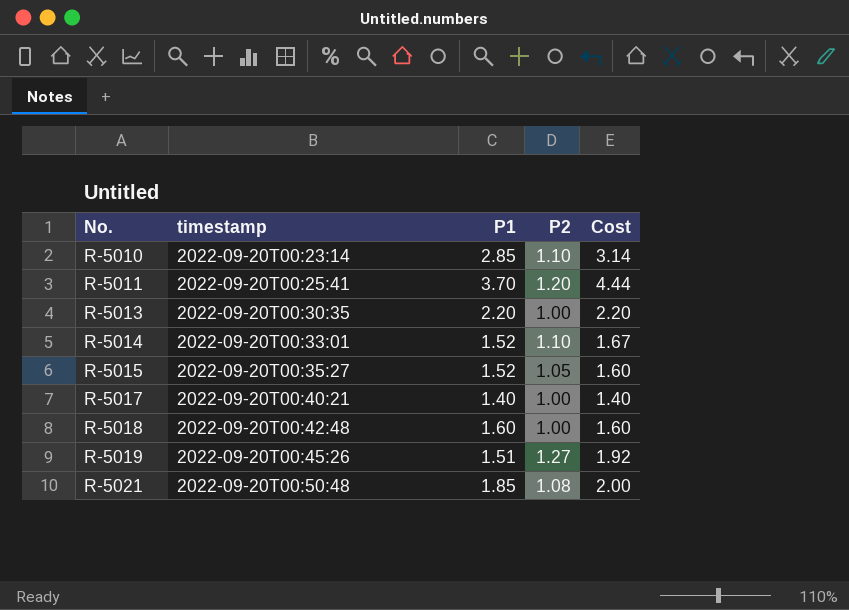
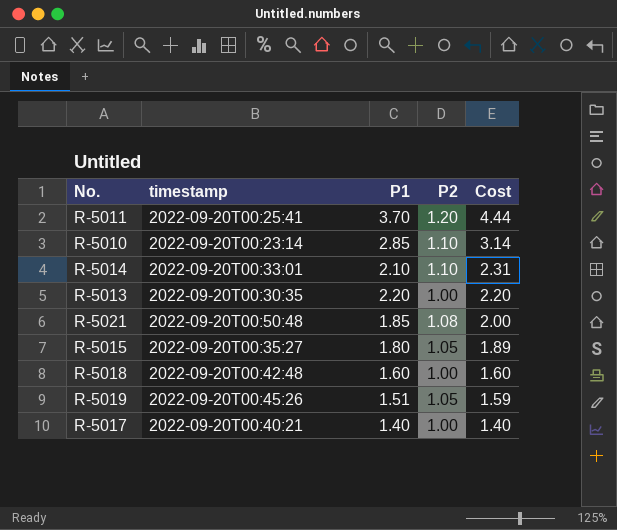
row order: No. ascending -> Cost descending
R-5014 | P1: 1.52 -> 2.10
R-5014 | Cost: 1.67 -> 2.31
R-5015 | P1: 1.52 -> 1.80
R-5015 | Cost: 1.60 -> 1.89
R-5019 | P2: 1.27 -> 1.05
R-5019 | Cost: 1.92 -> 1.59

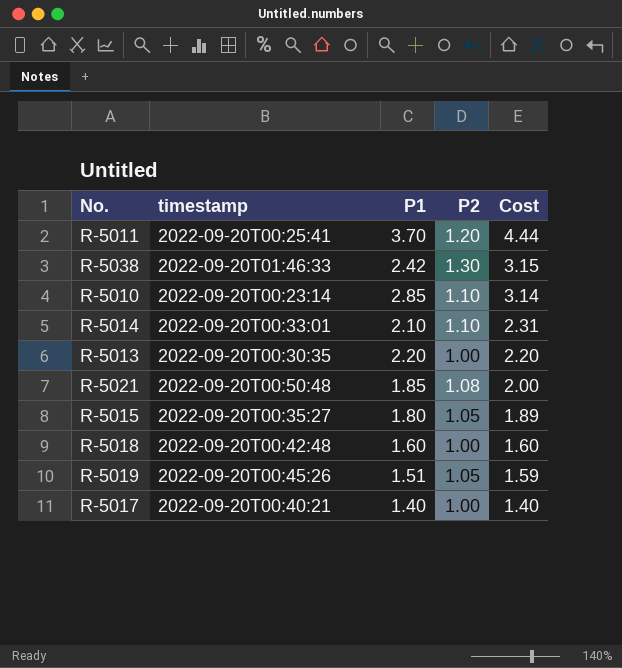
row R-5038: none -> 2022-09-20T01:46:33 | 2.42 | 1.30 | 3.15

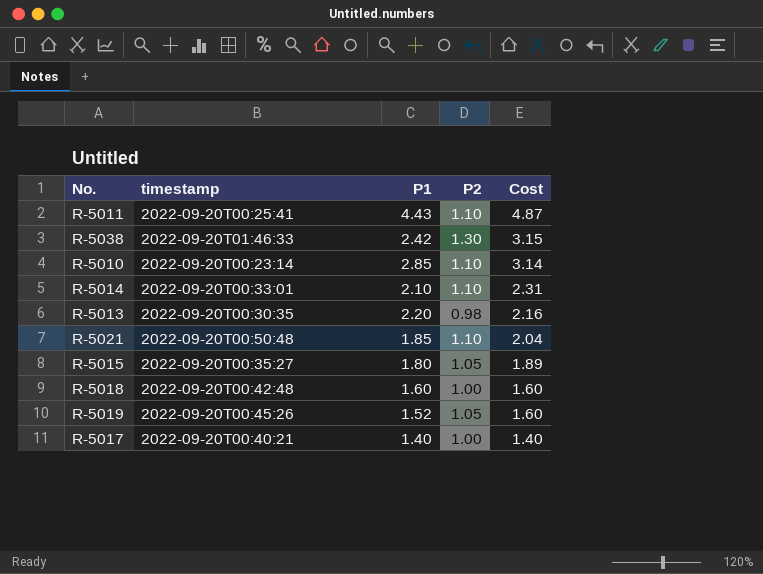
R-5011 | P1: 3.70 -> 4.43
R-5011 | P2: 1.20 -> 1.10
R-5011 | Cost: 4.44 -> 4.87
R-5013 | P2: 1.00 -> 0.98
R-5013 | Cost: 2.20 -> 2.16
R-5021 | P2: 1.08 -> 1.10
R-5021 | Cost: 2.00 -> 2.04
R-5019 | P1: 1.51 -> 1.52
R-5019 | Cost: 1.59 -> 1.60

